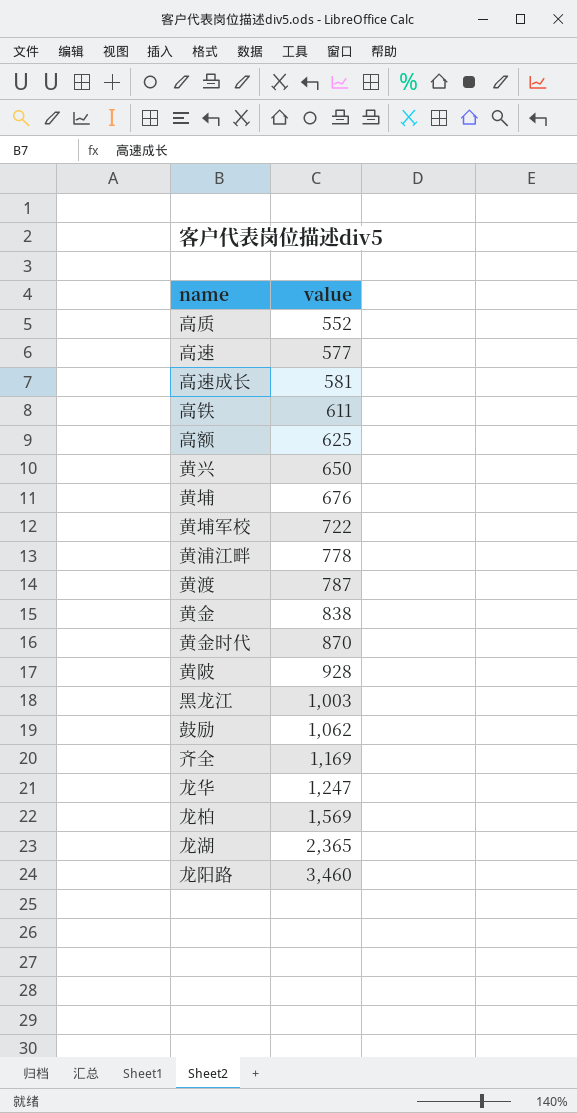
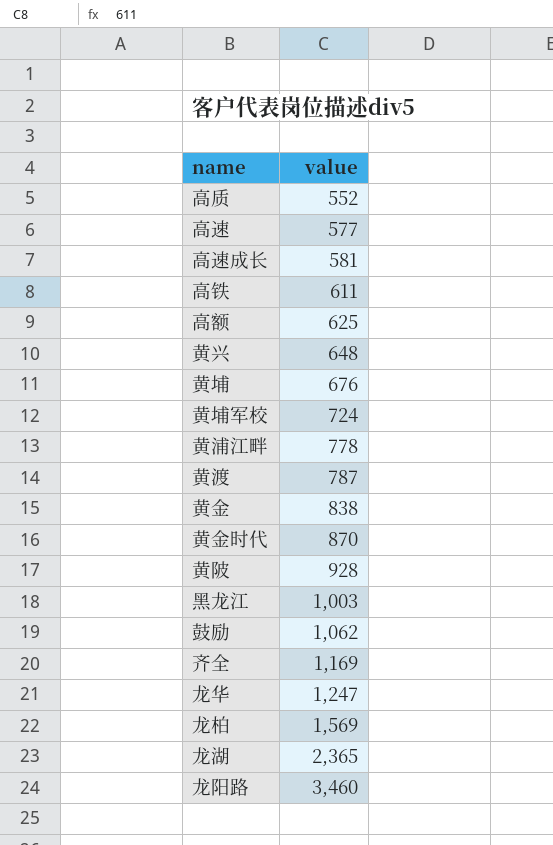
黄兴 | value: 650 -> 648
黄埔军校 | value: 722 -> 724

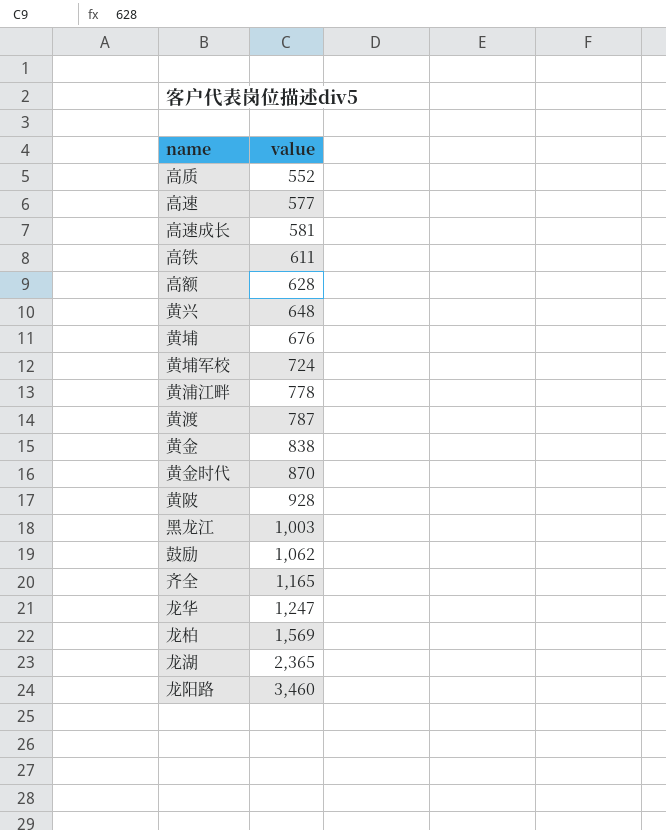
高额 | value: 625 -> 628
齐全 | value: 1,169 -> 1,165

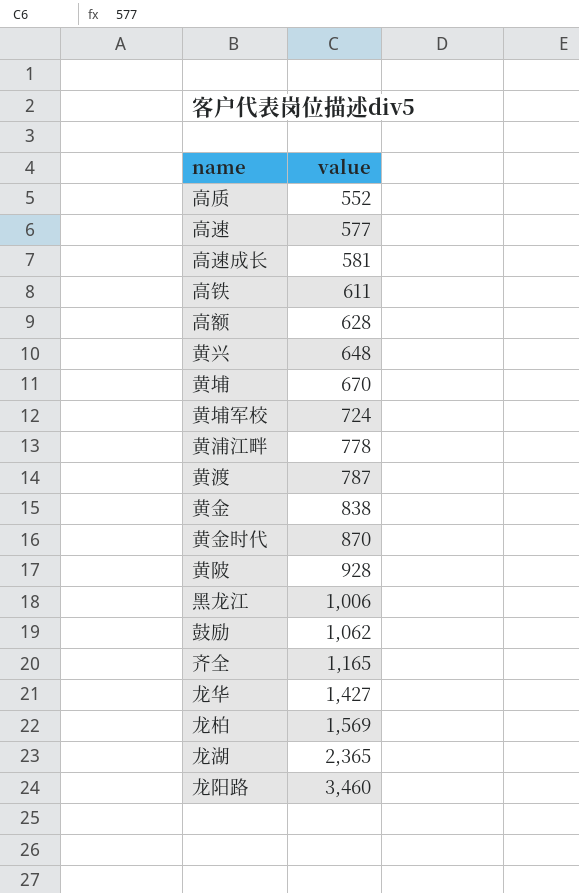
黄埔 | value: 676 -> 670
黑龙江 | value: 1,003 -> 1,006
龙华 | value: 1,247 -> 1,427

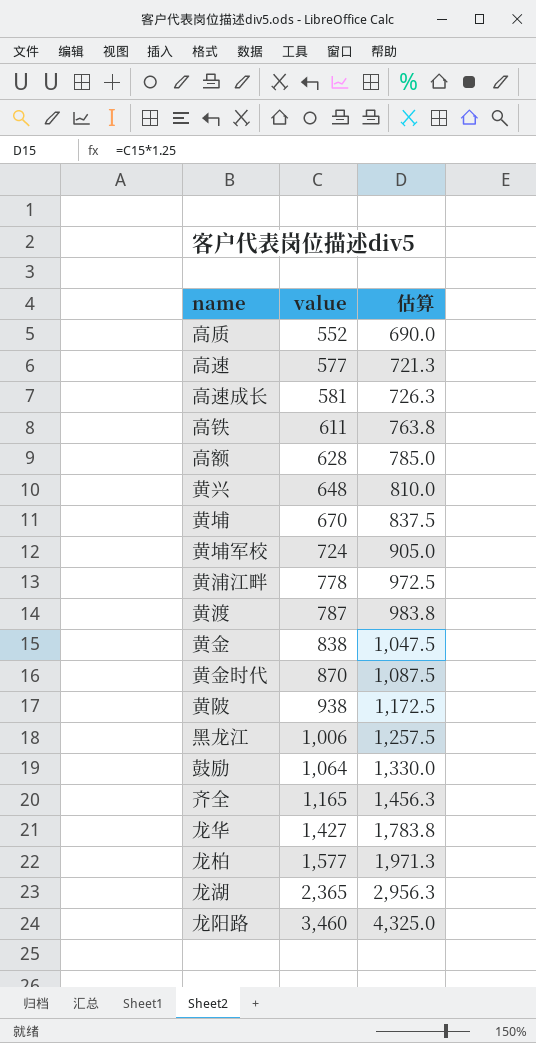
column 估算 | formula: none -> [value] * 1.25
黄陂 | value: 928 -> 938
鼓励 | value: 1,062 -> 1,064
龙柏 | value: 1,569 -> 1,577

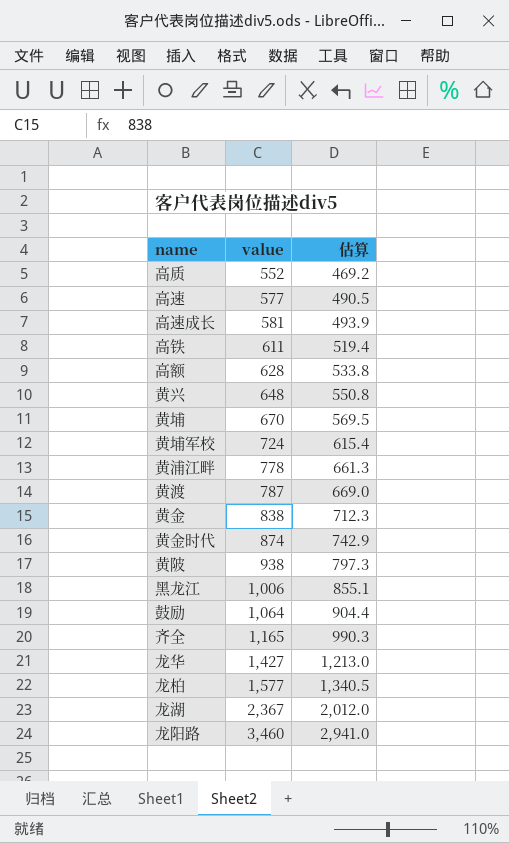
column 估算 | formula: [value] * 1.25 -> [value] * 0.85
黄金时代 | value: 870 -> 874
龙湖 | value: 2,365 -> 2,367

